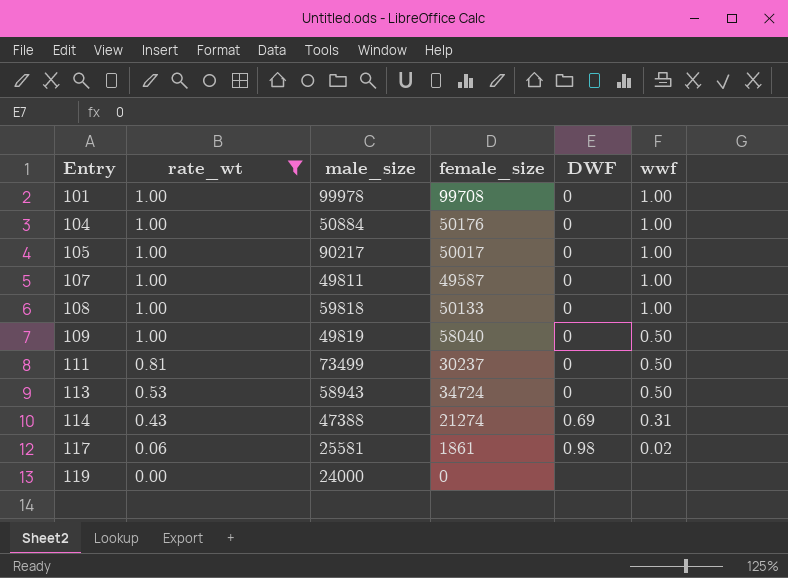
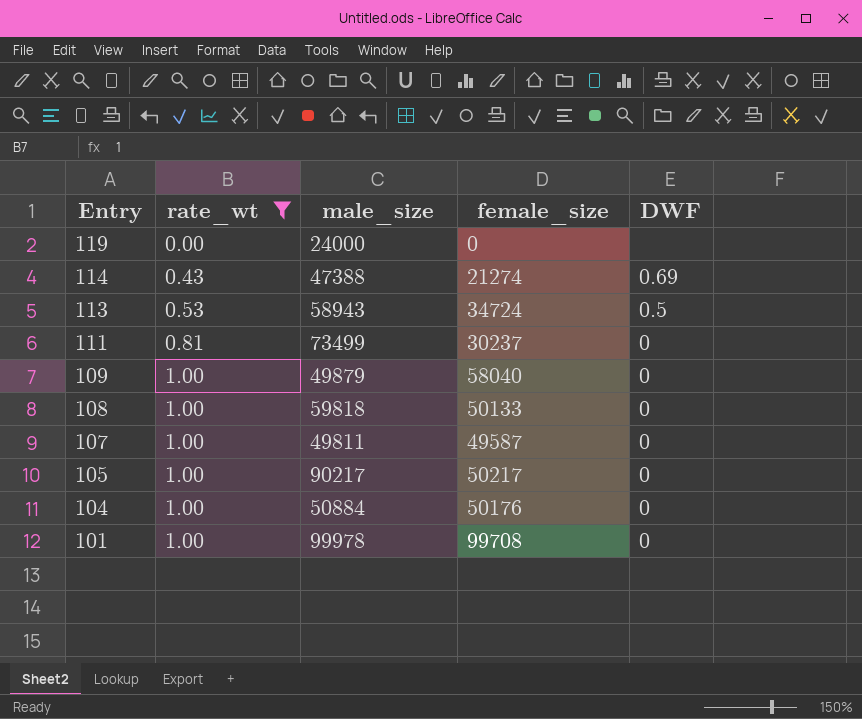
row order: Entry ascending -> Entry descending
column wwf | position: 6 -> none
row 117: 0.06 | 25581 | 1861 | 0.98 | 0.02 -> none
113 | DWF: 0 -> 0.5
109 | male_size: 49819 -> 49879
105 | female_size: 50017 -> 50217

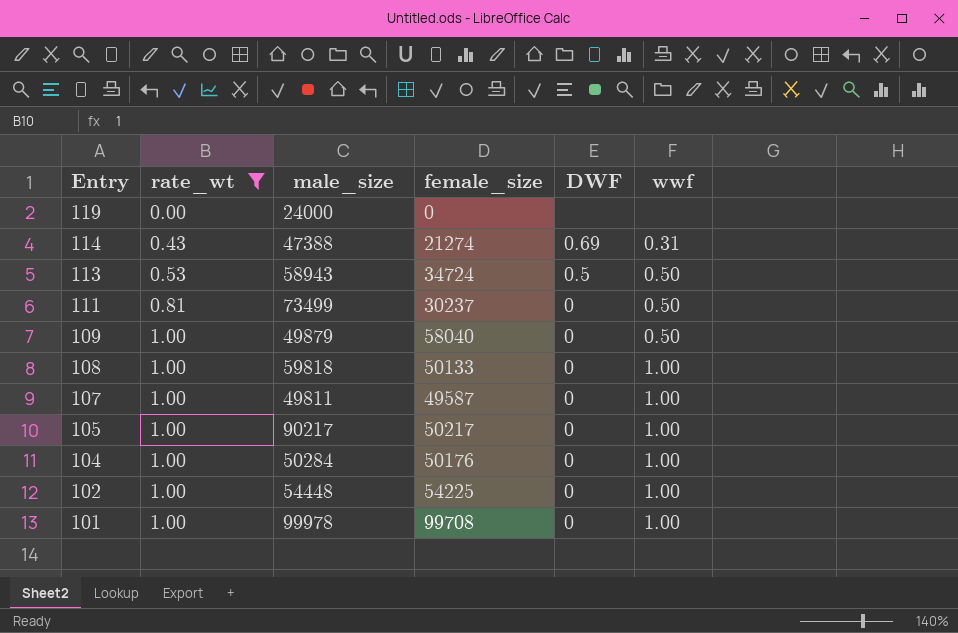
column wwf | position: none -> 6
104 | male_size: 50884 -> 50284
row 102: none -> 1.00 | 54448 | 54225 | 0 | 1.00

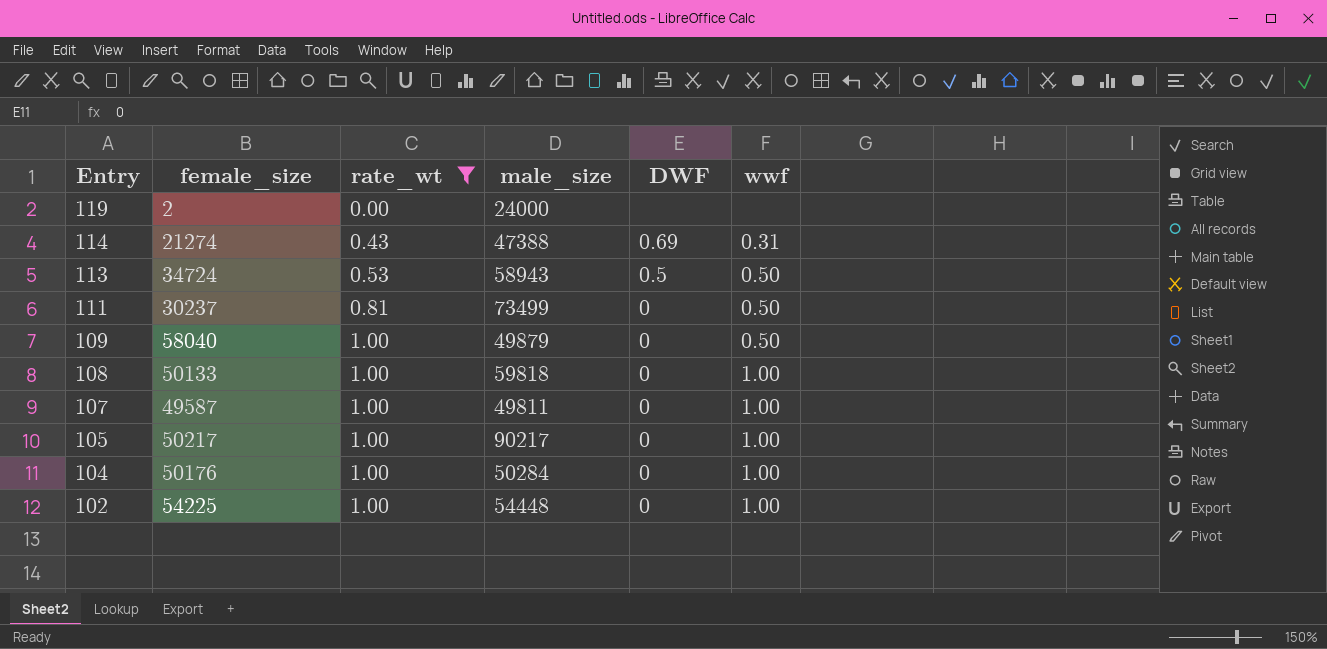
column female_size | position: 4 -> 2
row 101: 1.00 | 99978 | 99708 | 0 | 1.00 -> none
119 | female_size: 0 -> 2

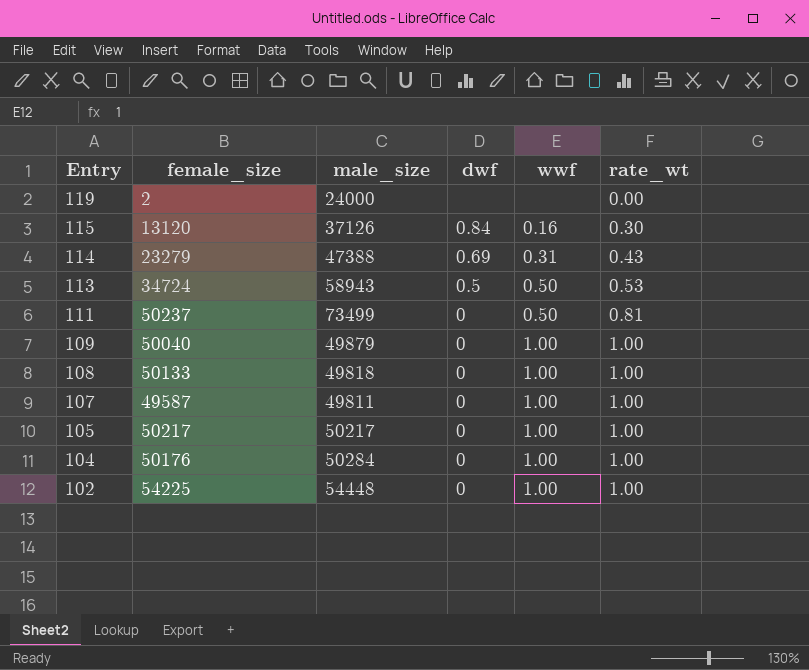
filter: rate_wt != 0.30 -> none
column name: DWF -> dwf
column rate_wt | position: 3 -> 6
114 | female_size: 21274 -> 23279
111 | female_size: 30237 -> 50237
109 | female_size: 58040 -> 50040
109 | wwf: 0.50 -> 1.00
108 | male_size: 59818 -> 49818
105 | male_size: 90217 -> 50217

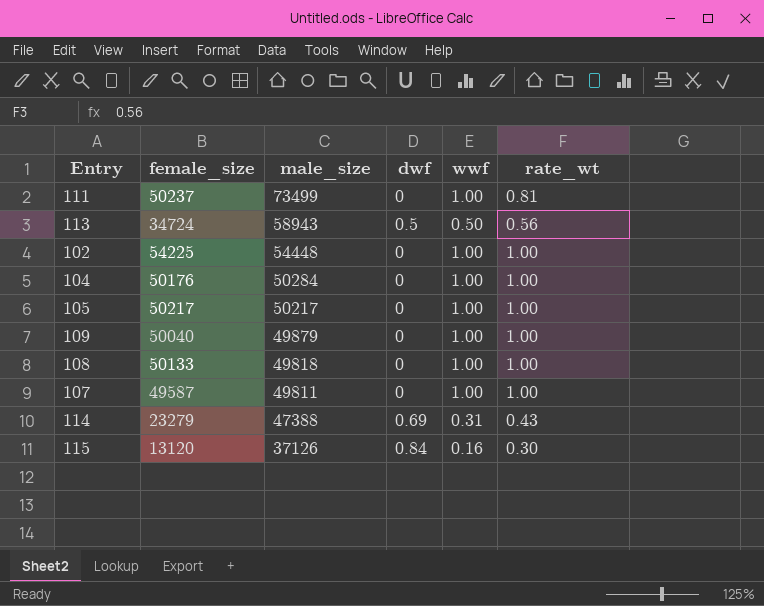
row order: Entry descending -> male_size descending
row 119: 2 | 24000 | none | none | 0.00 -> none
111 | wwf: 0.50 -> 1.00
113 | rate_wt: 0.53 -> 0.56

